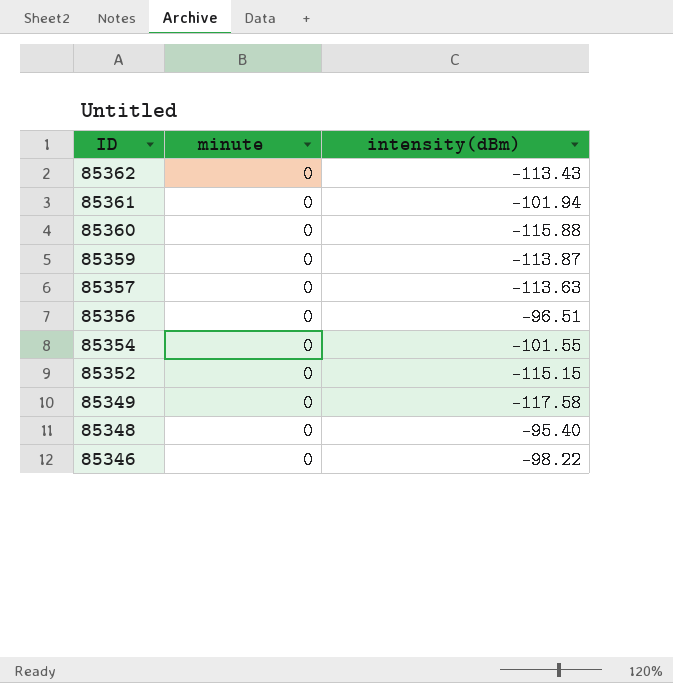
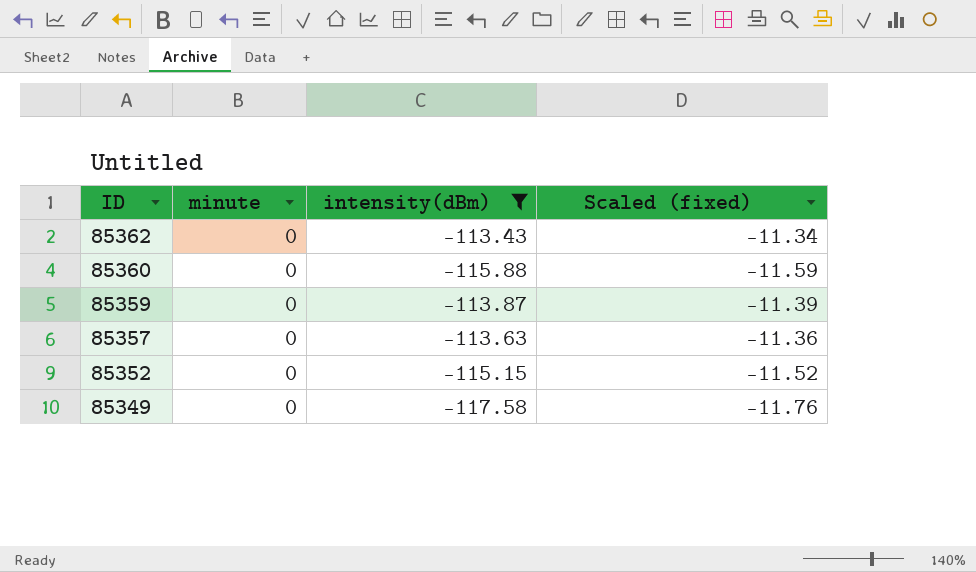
filter: none -> intensity(dBm) <= -113.43
column Scaled (fixed) | formula: none -> [intensity(dBm)] * 0.1

